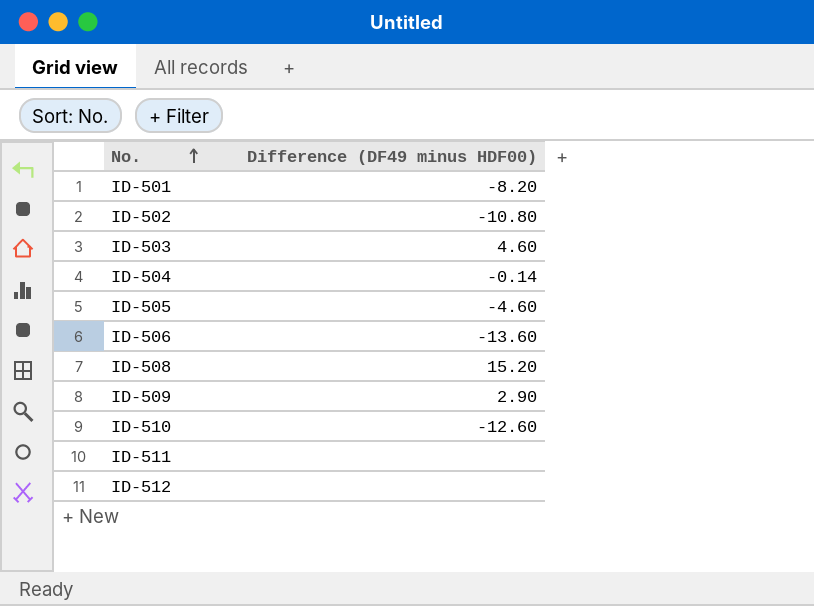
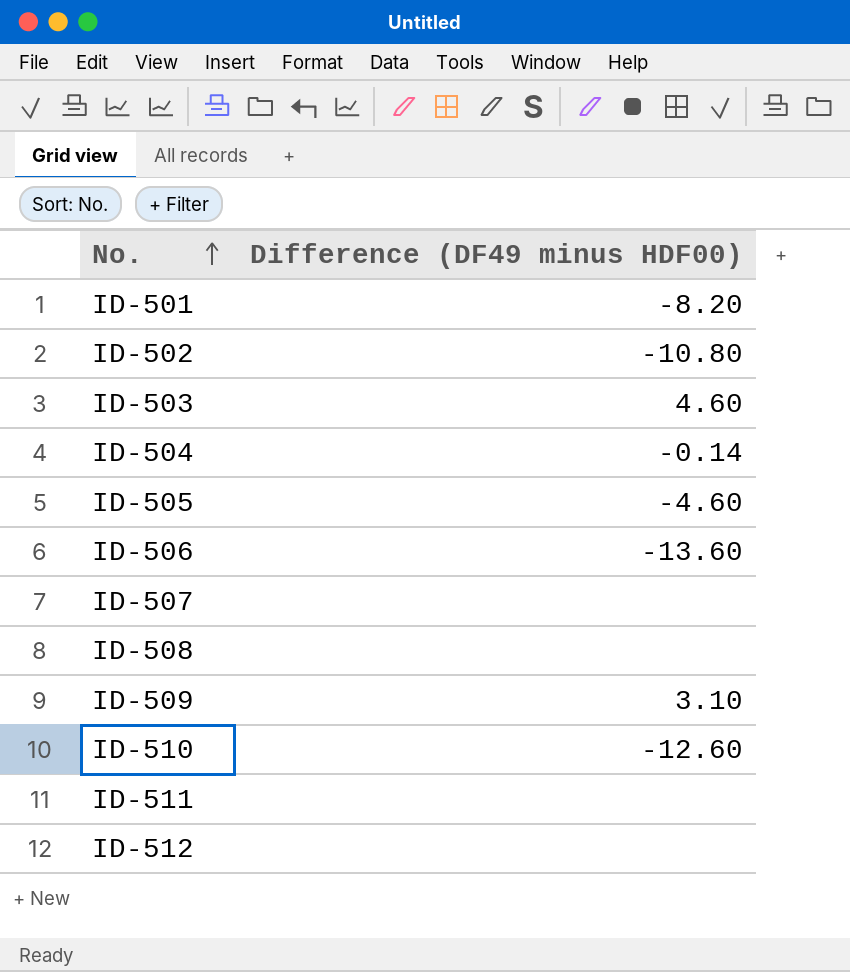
row ID-507: none -> none
ID-508 | Difference (DF49 minus HDF00): 15.20 -> none
ID-509 | Difference (DF49 minus HDF00): 2.90 -> 3.10

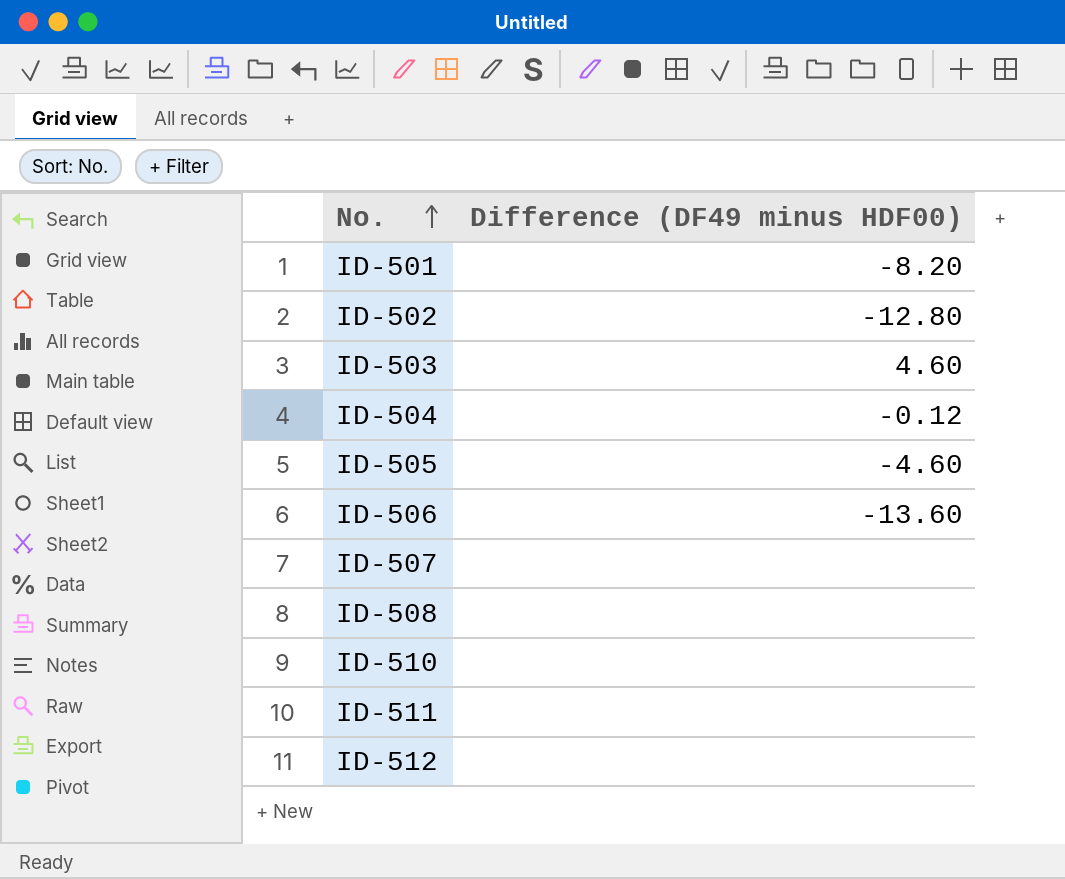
row ID-509: 3.10 -> none
ID-502 | Difference (DF49 minus HDF00): -10.80 -> -12.80
ID-504 | Difference (DF49 minus HDF00): -0.14 -> -0.12
ID-510 | Difference (DF49 minus HDF00): -12.60 -> none

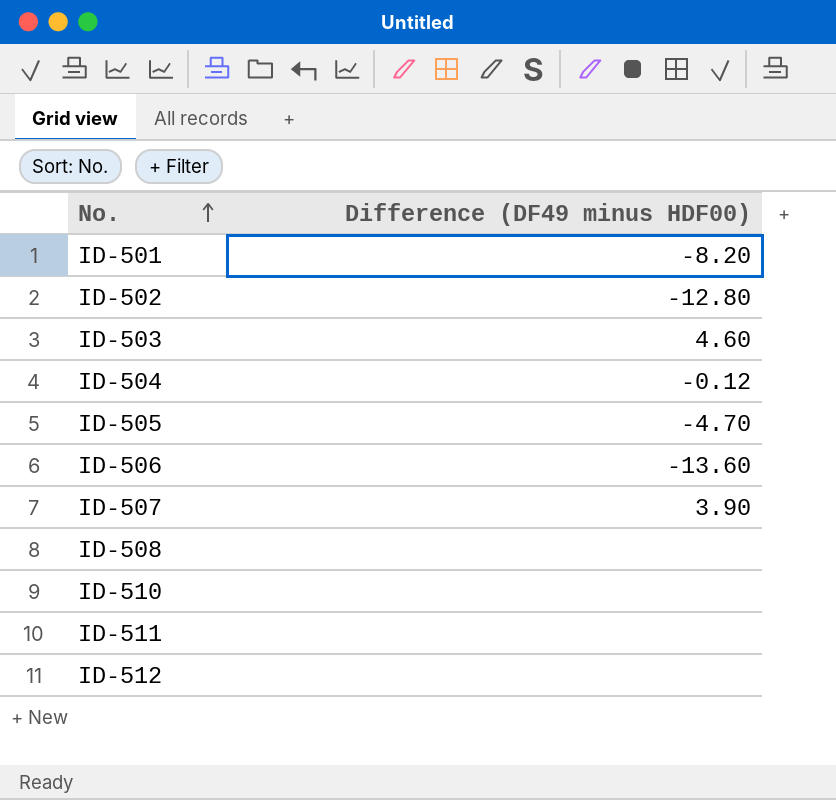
ID-505 | Difference (DF49 minus HDF00): -4.60 -> -4.70
ID-507 | Difference (DF49 minus HDF00): none -> 3.90

